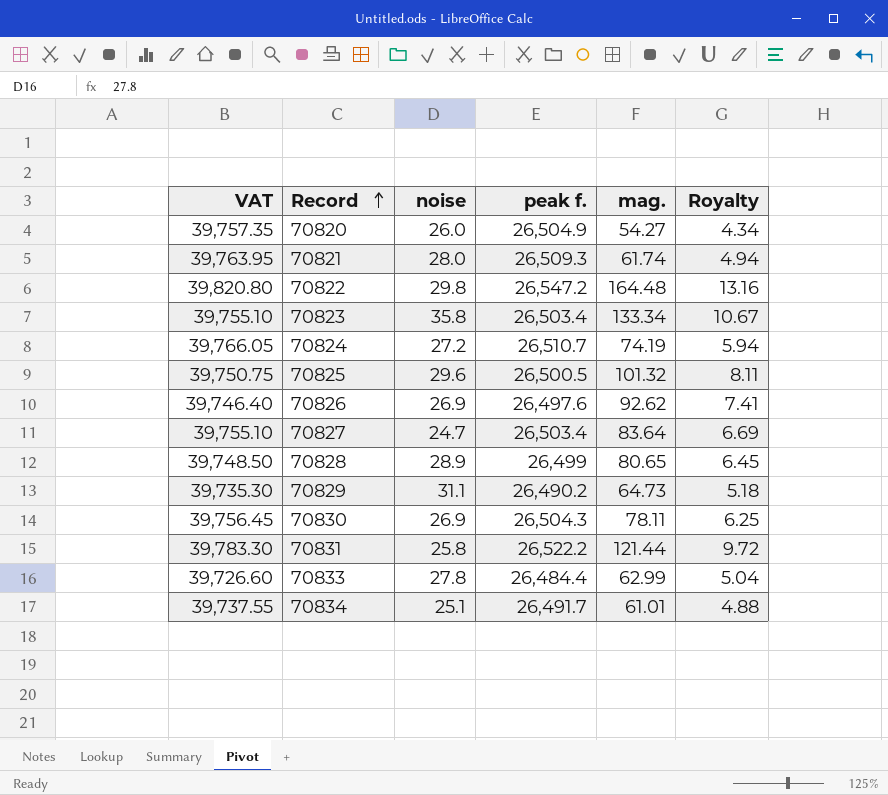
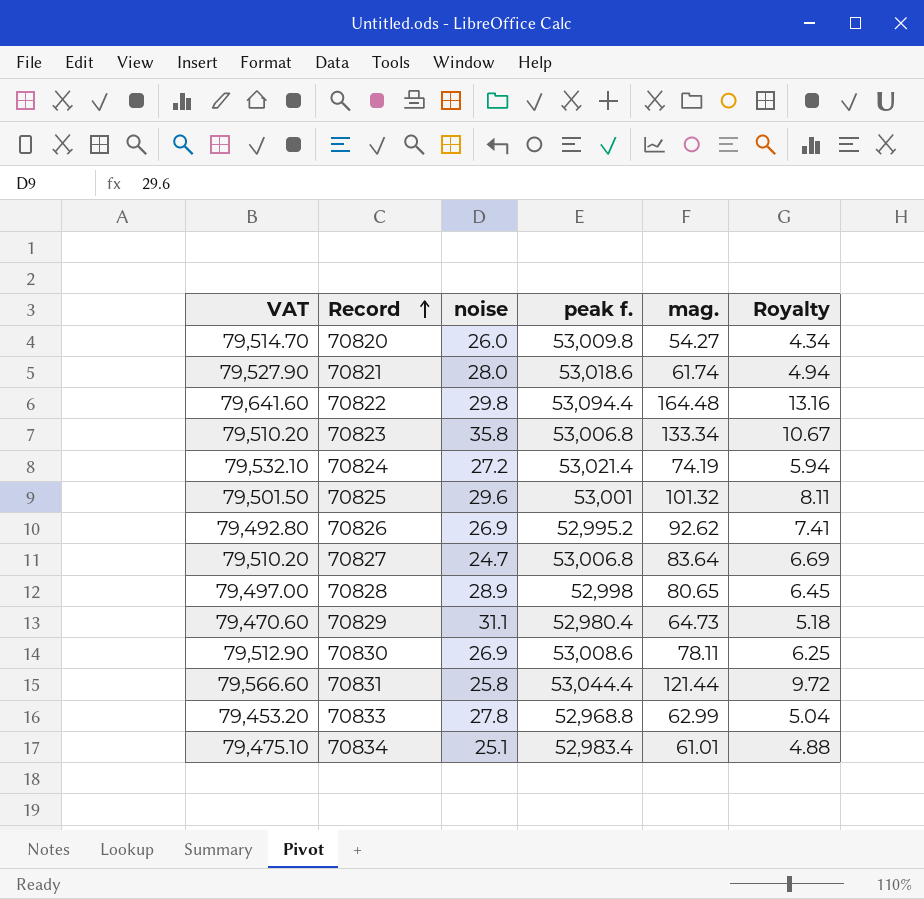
70820 | VAT: 39,757.35 -> 79,514.70
70820 | peak f.: 26,504.9 -> 53,009.8
70821 | VAT: 39,763.95 -> 79,527.90
70821 | peak f.: 26,509.3 -> 53,018.6
70822 | VAT: 39,820.80 -> 79,641.60
70822 | peak f.: 26,547.2 -> 53,094.4
70823 | VAT: 39,755.10 -> 79,510.20
70823 | peak f.: 26,503.4 -> 53,006.8
70824 | VAT: 39,766.05 -> 79,532.10
70824 | peak f.: 26,510.7 -> 53,021.4
70825 | VAT: 39,750.75 -> 79,501.50
70825 | peak f.: 26,500.5 -> 53,001
70826 | VAT: 39,746.40 -> 79,492.80
70826 | peak f.: 26,497.6 -> 52,995.2
70827 | VAT: 39,755.10 -> 79,510.20
70827 | peak f.: 26,503.4 -> 53,006.8
70828 | VAT: 39,748.50 -> 79,497.00
70828 | peak f.: 26,499 -> 52,998
70829 | VAT: 39,735.30 -> 79,470.60
70829 | peak f.: 26,490.2 -> 52,980.4
70830 | VAT: 39,756.45 -> 79,512.90
70830 | peak f.: 26,504.3 -> 53,008.6
70831 | VAT: 39,783.30 -> 79,566.60
70831 | peak f.: 26,522.2 -> 53,044.4
70833 | VAT: 39,726.60 -> 79,453.20
70833 | peak f.: 26,484.4 -> 52,968.8
70834 | VAT: 39,737.55 -> 79,475.10
70834 | peak f.: 26,491.7 -> 52,983.4

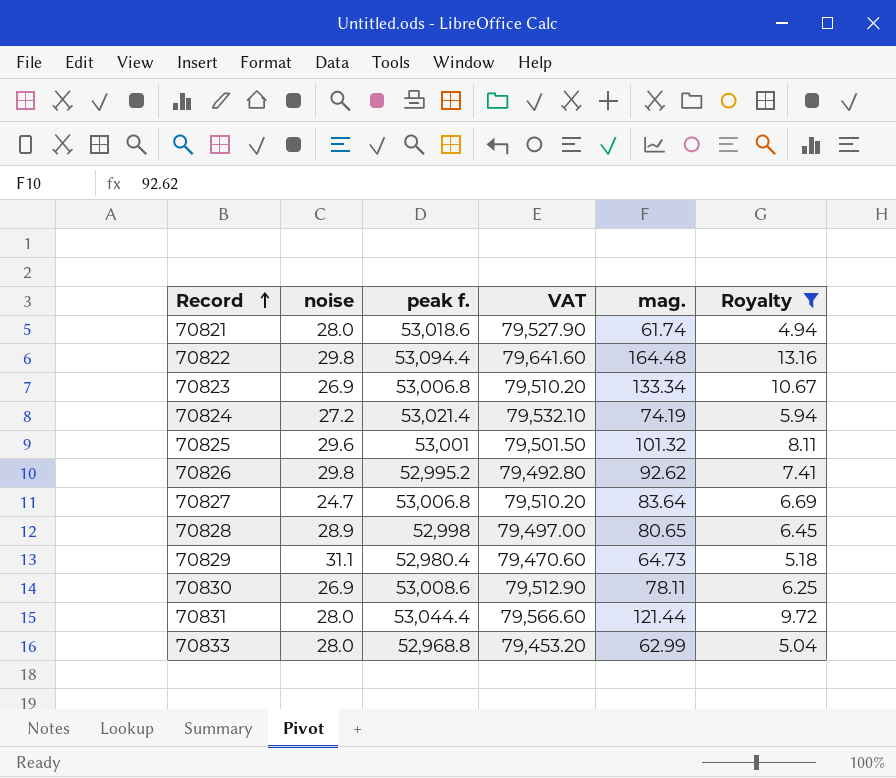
filter: none -> Royalty >= 4.94
column VAT | position: 1 -> 4
70823 | noise: 35.8 -> 26.9
70826 | noise: 26.9 -> 29.8
70831 | noise: 25.8 -> 28.0
70833 | noise: 27.8 -> 28.0

